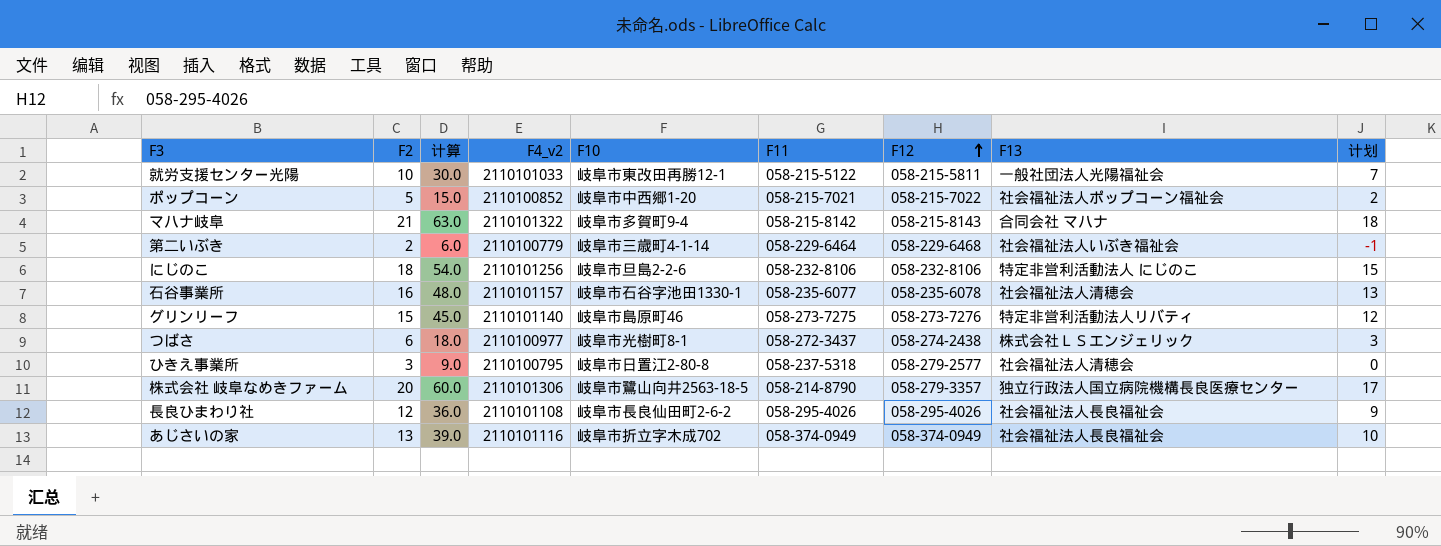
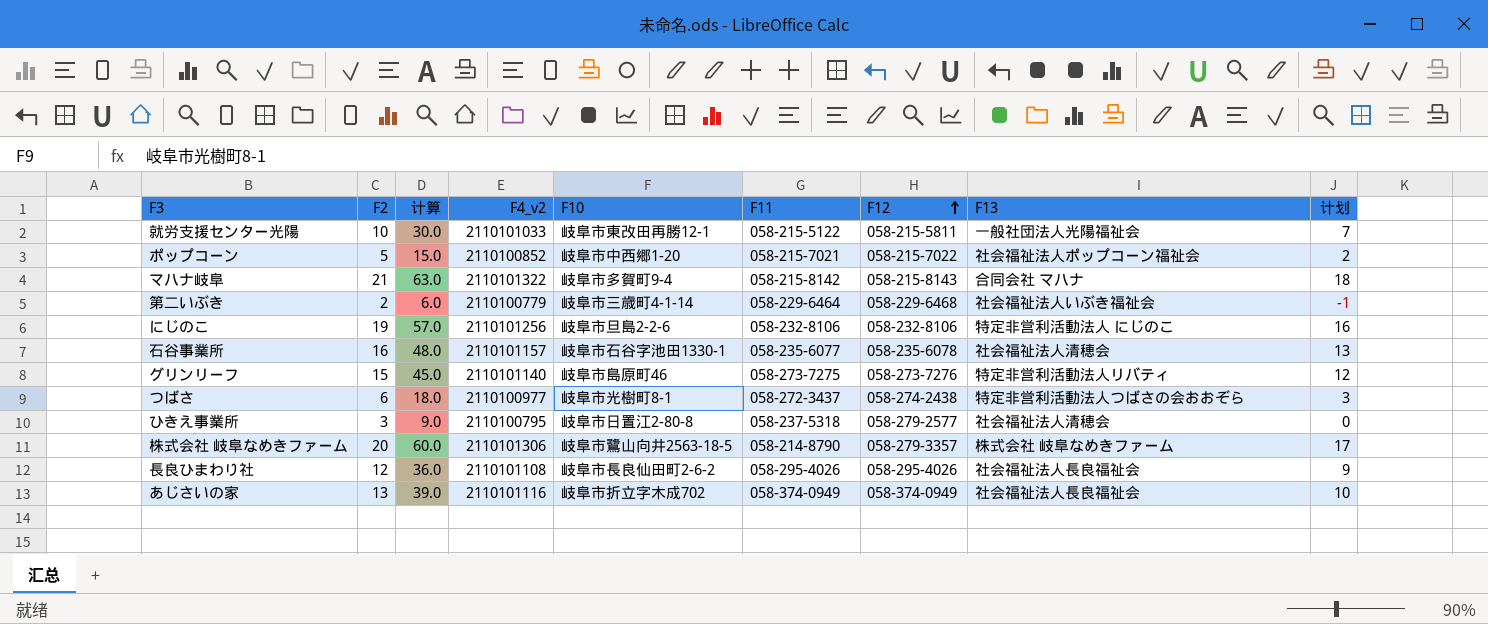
にじのこ | F2: 18 -> 19
にじのこ | 计算: 54.0 -> 57.0
にじのこ | 计划: 15 -> 16
つばさ | F13: 株式会社ＬＳエンジェリック -> 特定非営利活動法人つばさの会おおぞら
株式会社 岐阜なめきファーム | F13: 独立行政法人国立病院機構長良医療センター -> 株式会社 岐阜なめきファーム

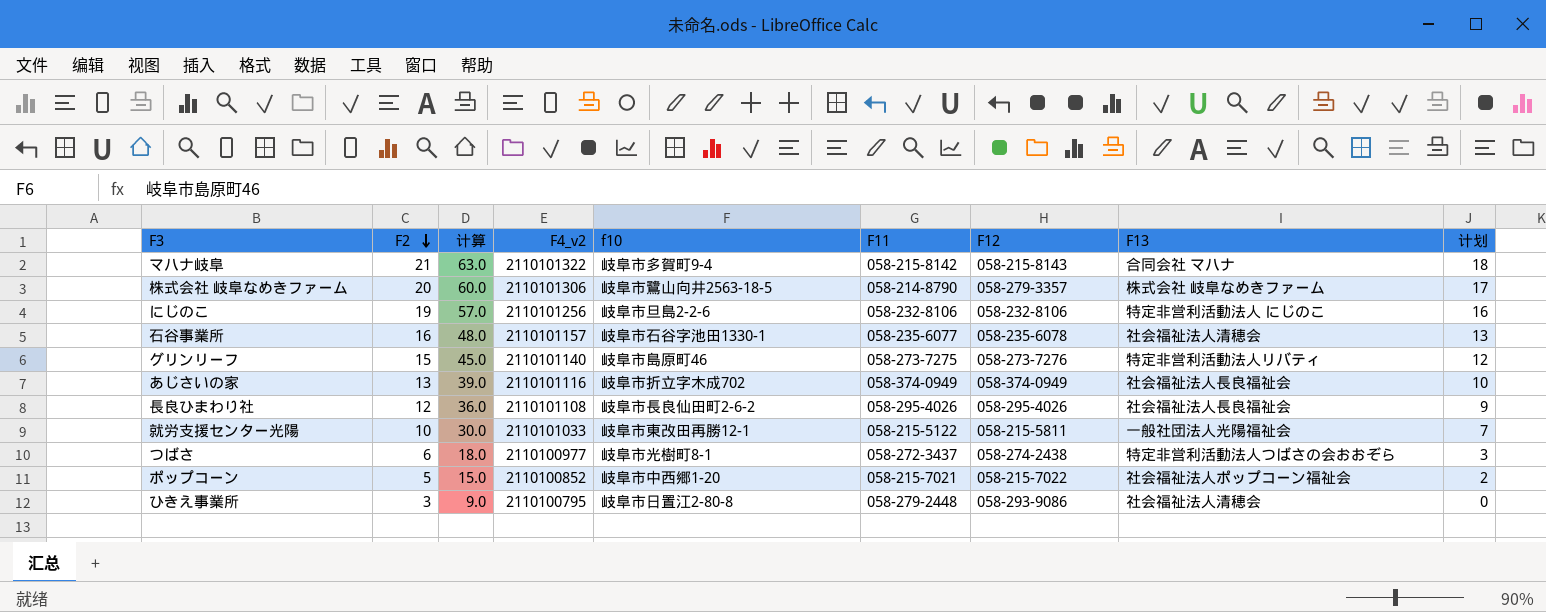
row order: F12 ascending -> F2 descending
column name: F10 -> f10
row 第二いぶき: 2 | 6.0 | 2110100779 | 岐阜市三歳町4-1-14 | 058-229-6464 | 058-229-6468 | 社会福祉法人いぶき福祉会 | -1 -> none
ひきえ事業所 | F11: 058-237-5318 -> 058-279-2448
ひきえ事業所 | F12: 058-279-2577 -> 058-293-9086

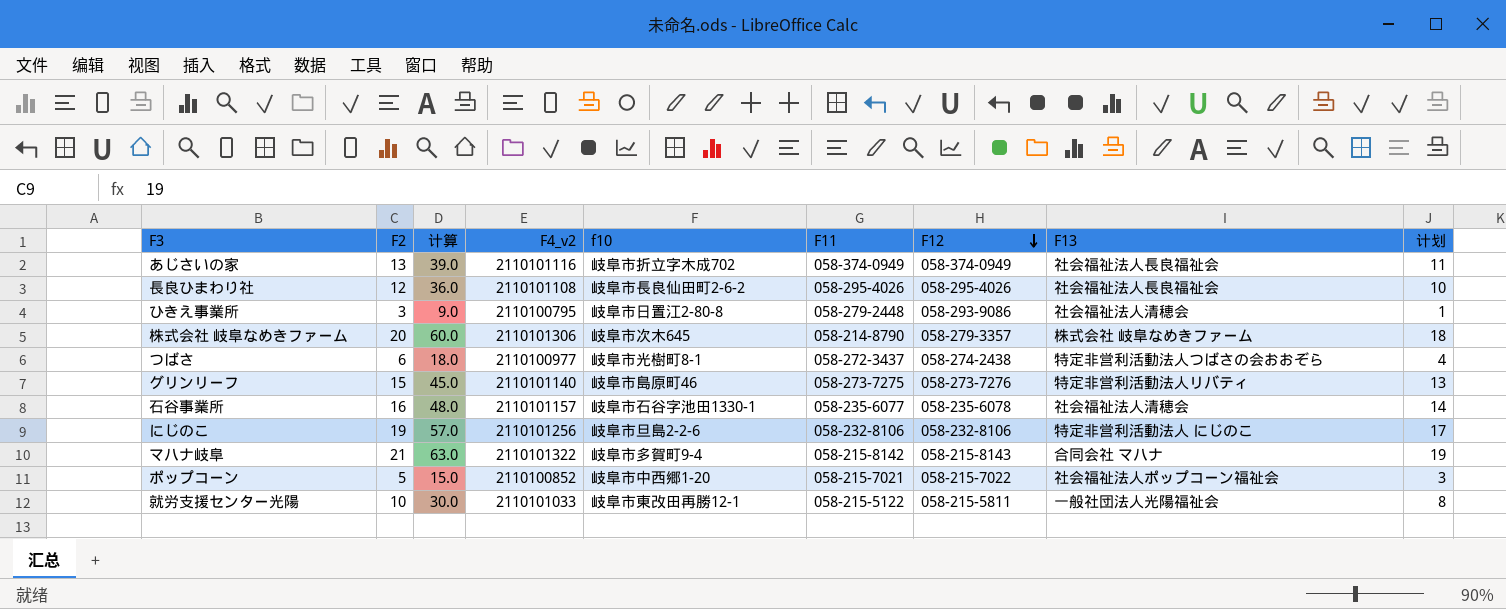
row order: F2 descending -> F12 descending
column 计划 | formula: [F2] - 3 -> [F2] - 2
株式会社 岐阜なめきファーム | f10: 岐阜市鷺山向井2563-18-5 -> 岐阜市次木645

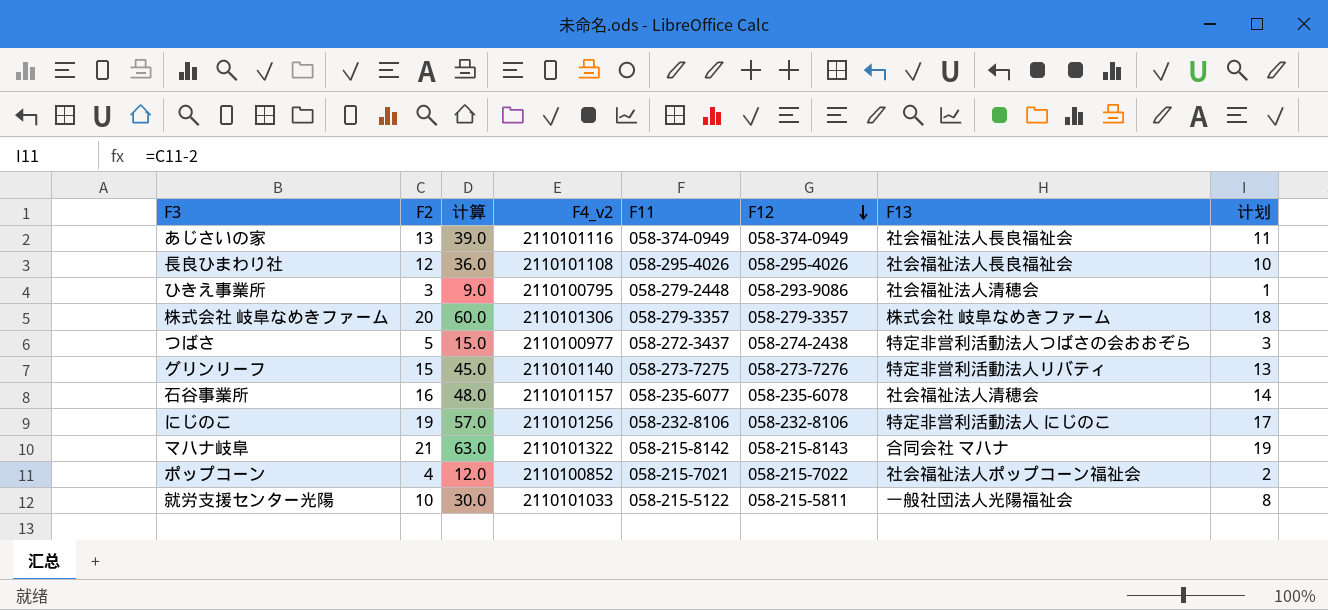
column f10 | position: 5 -> none
株式会社 岐阜なめきファーム | F11: 058-214-8790 -> 058-279-3357
つばさ | F2: 6 -> 5
つばさ | 计算: 18.0 -> 15.0
つばさ | 计划: 4 -> 3
ポップコーン | F2: 5 -> 4
ポップコーン | 计算: 15.0 -> 12.0
ポップコーン | 计划: 3 -> 2

